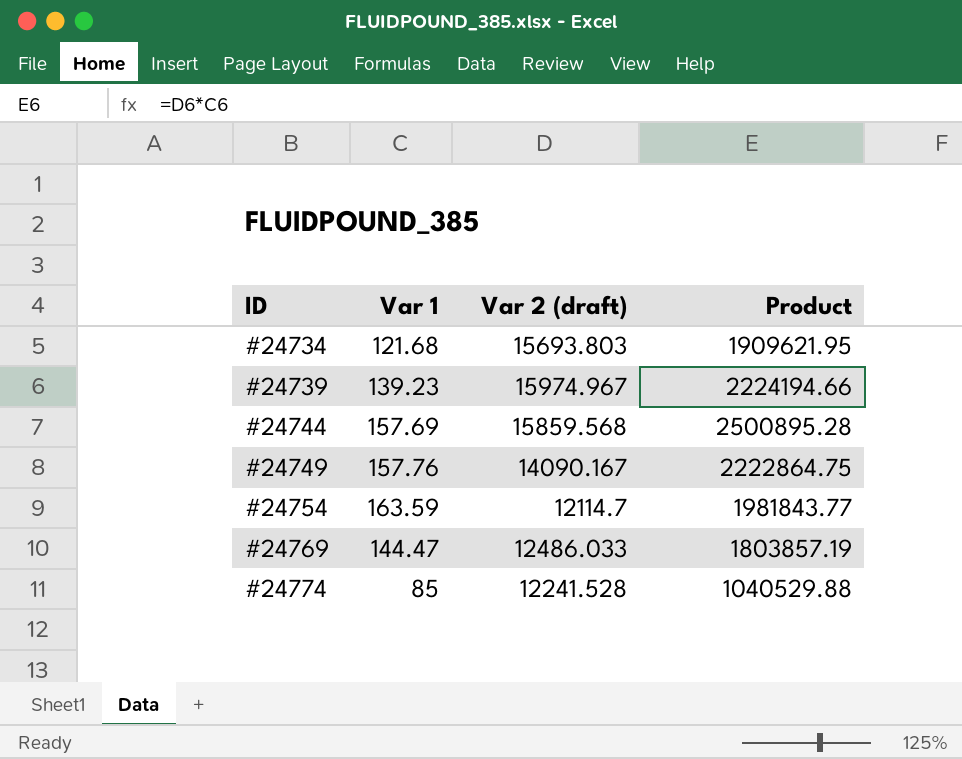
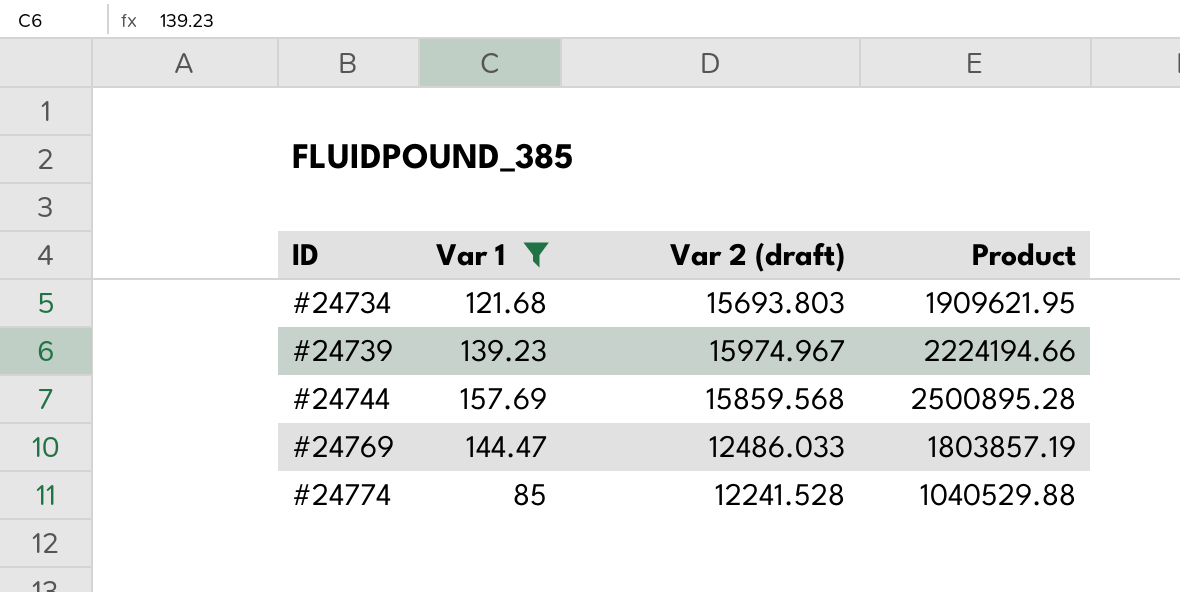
filter: none -> Var 1 <= 157.69

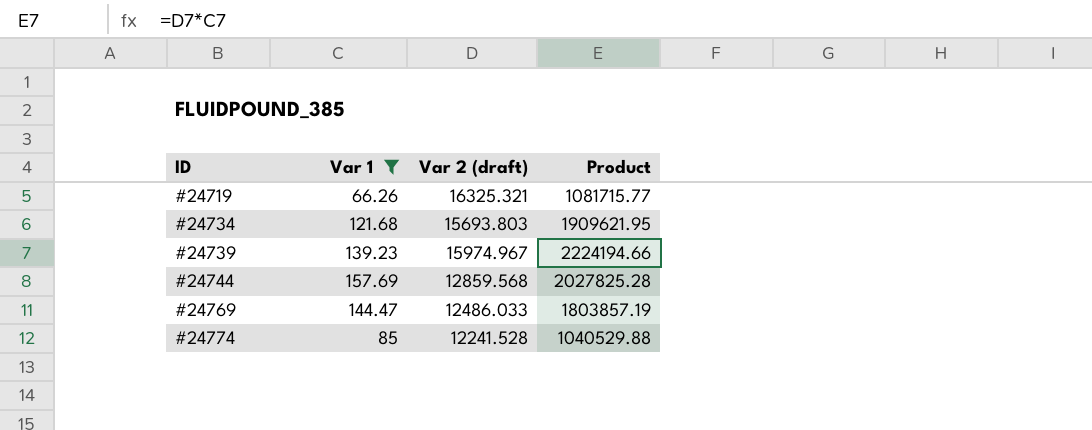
row #24719: none -> 66.26 | 16325.321 | 1081715.77
#24744 | Var 2 (draft): 15859.568 -> 12859.568
#24744 | Product: 2500895.28 -> 2027825.28

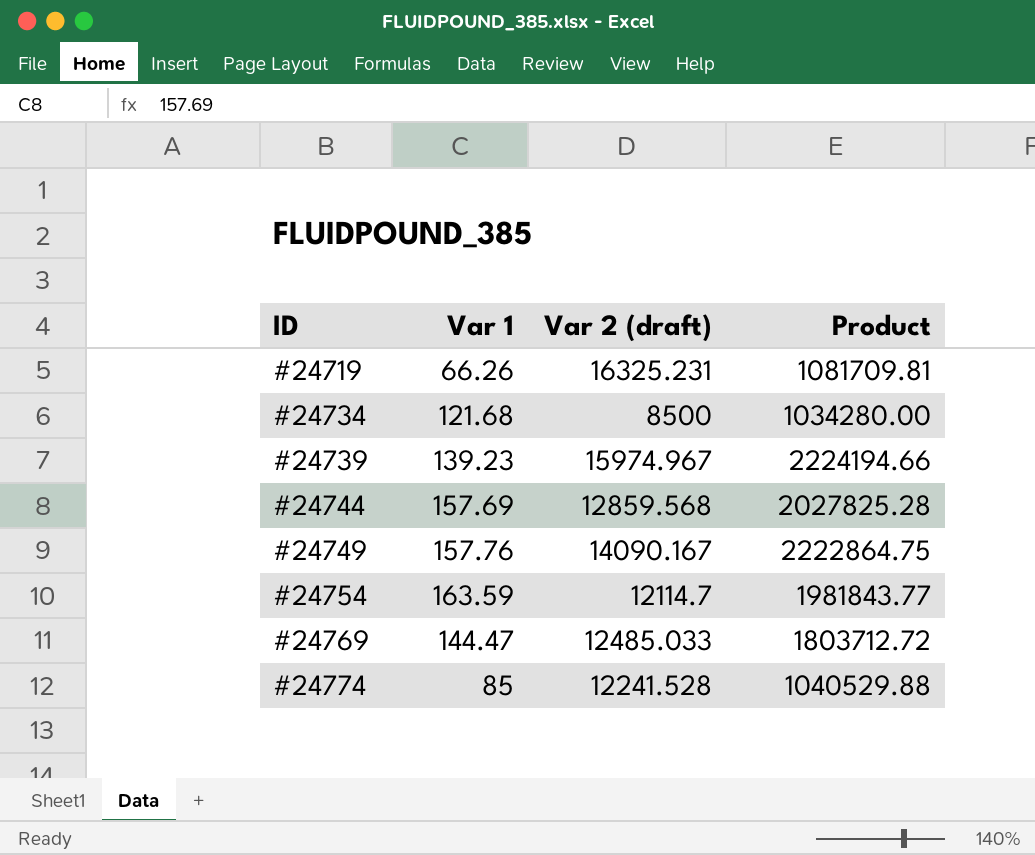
filter: Var 1 <= 157.69 -> none
#24719 | Var 2 (draft): 16325.321 -> 16325.231
#24719 | Product: 1081715.77 -> 1081709.81
#24734 | Var 2 (draft): 15693.803 -> 8500
#24734 | Product: 1909621.95 -> 1034280.00
#24769 | Var 2 (draft): 12486.033 -> 12485.033
#24769 | Product: 1803857.19 -> 1803712.72

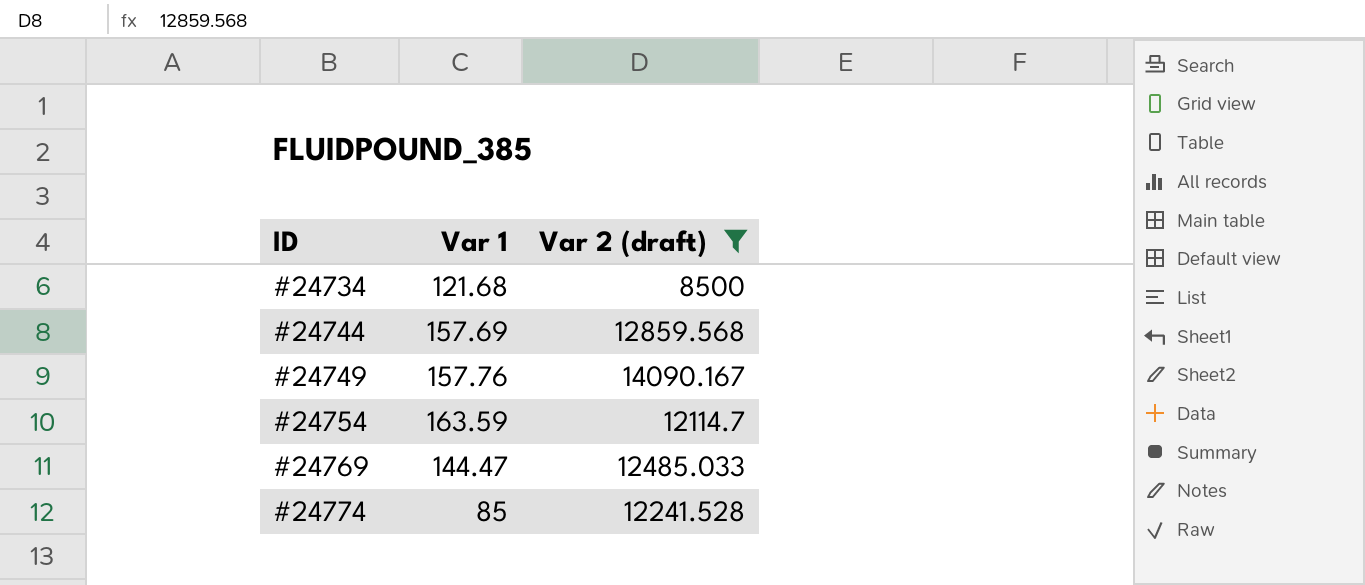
filter: none -> Var 2 (draft) <= 14090.167
column Product | formula: [Var 1] * [Var 2 (draft)] -> none

